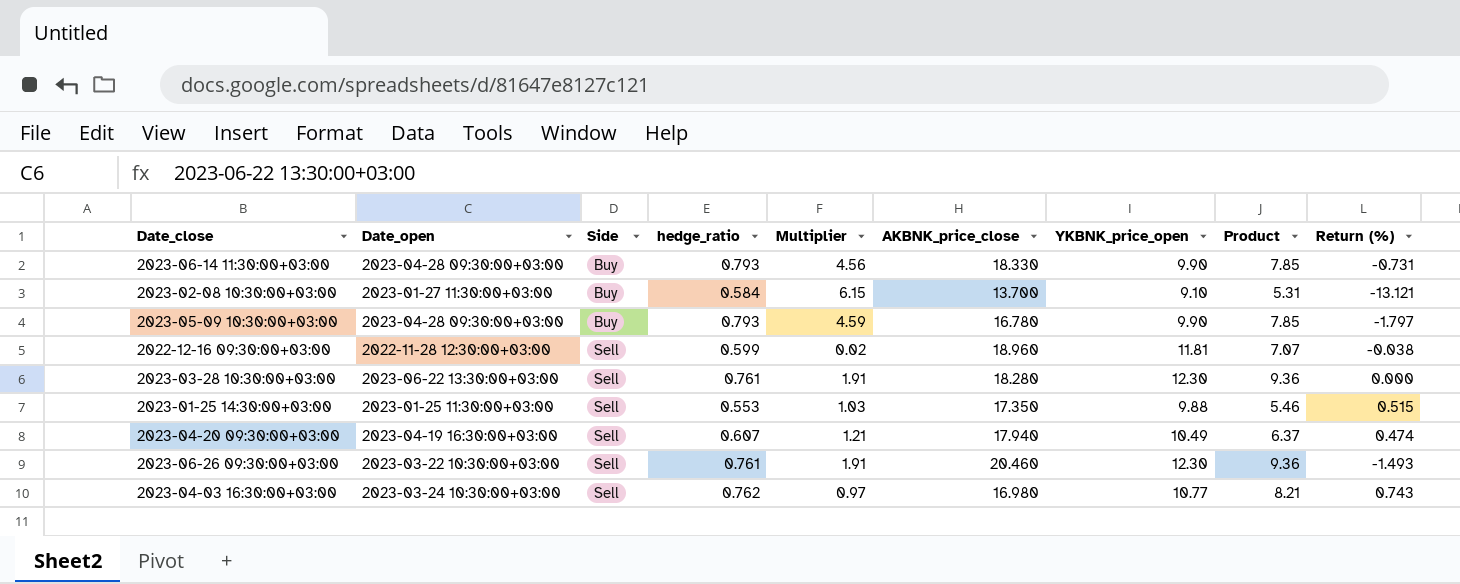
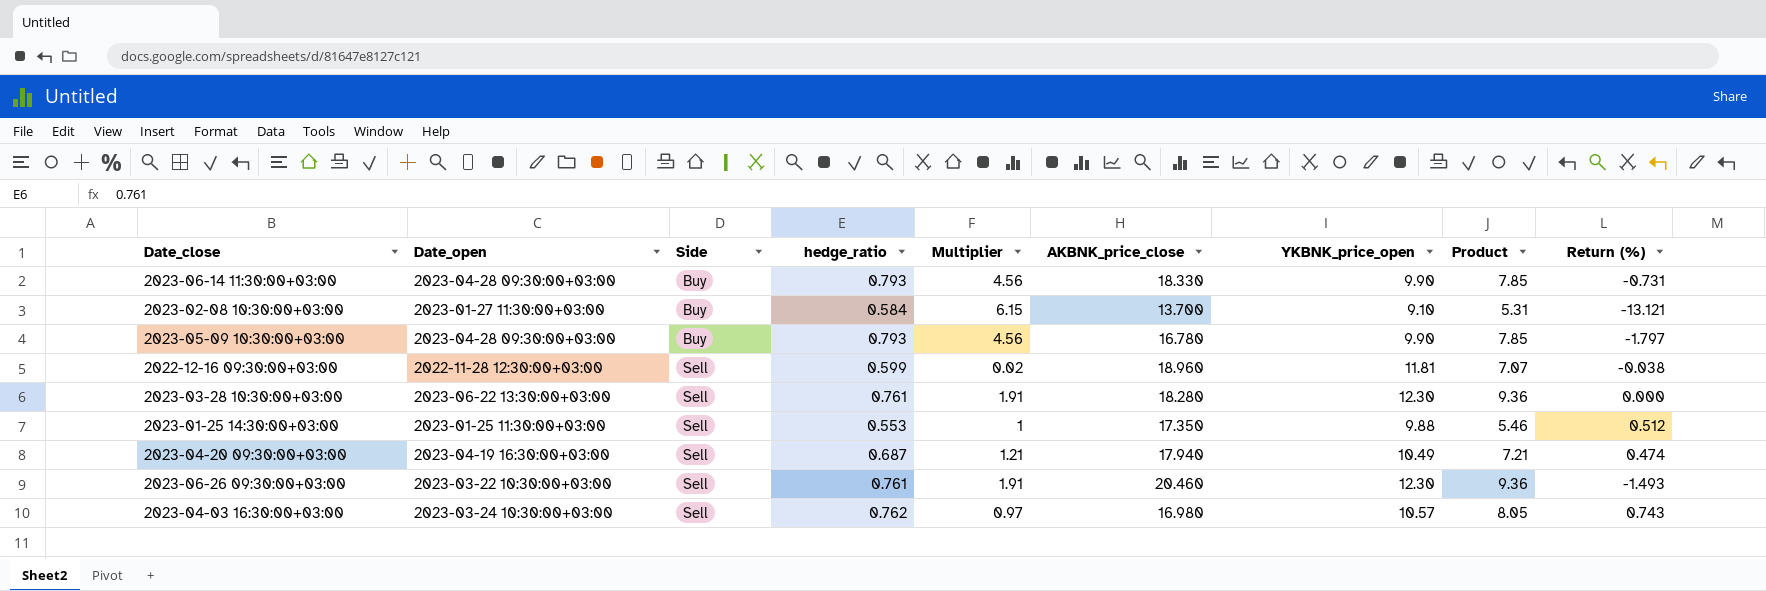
2023-05-09 10:30:00+03:00 | Multiplier: 4.59 -> 4.56
2023-01-25 14:30:00+03:00 | Multiplier: 1.03 -> 1
2023-01-25 14:30:00+03:00 | Return (%): 0.515 -> 0.512
2023-04-20 09:30:00+03:00 | hedge_ratio: 0.607 -> 0.687
2023-04-20 09:30:00+03:00 | Product: 6.37 -> 7.21
2023-04-03 16:30:00+03:00 | YKBNK_price_open: 10.77 -> 10.57
2023-04-03 16:30:00+03:00 | Product: 8.21 -> 8.05

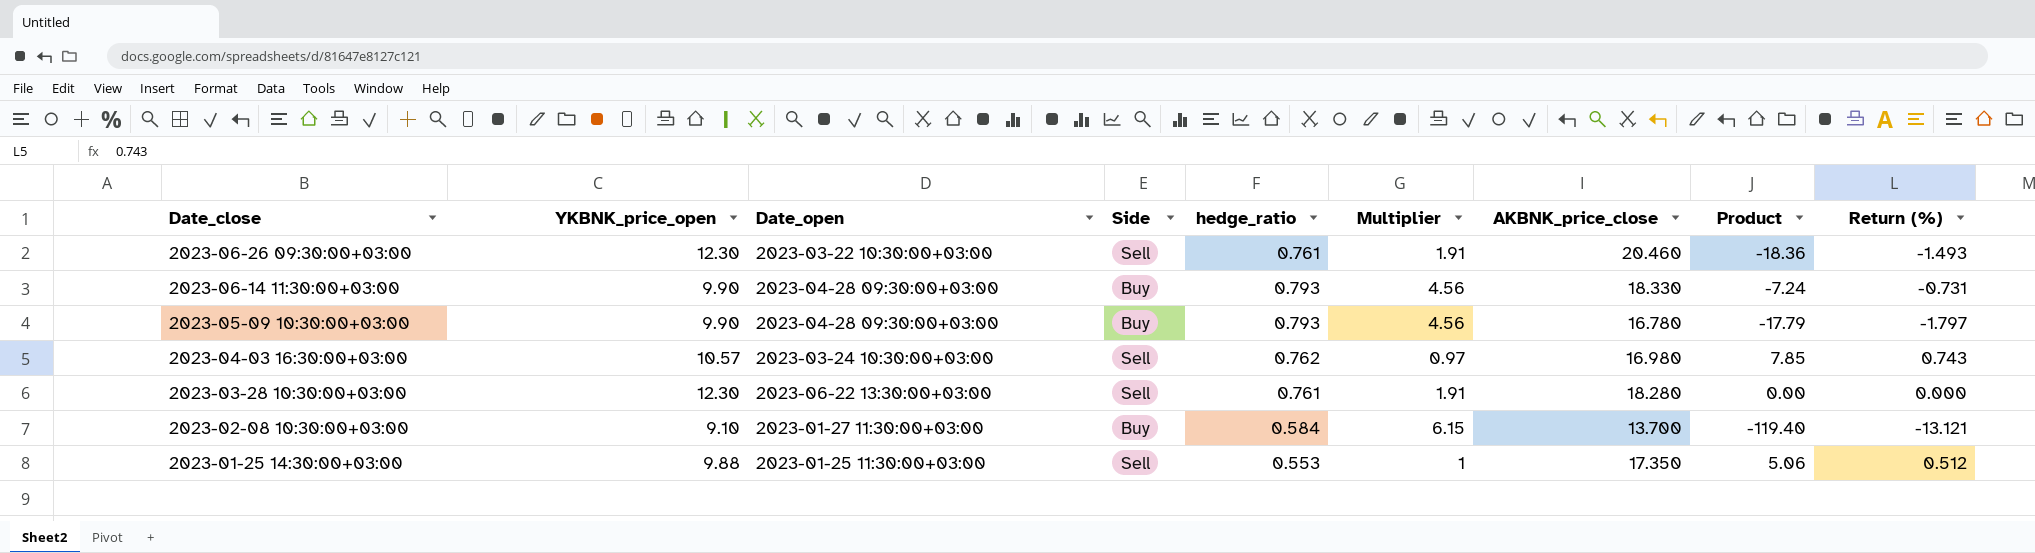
row order: Side ascending -> Date_close descending
column YKBNK_price_open | position: 7 -> 2
column Product | formula: [hedge_ratio] * [YKBNK_price_open] -> [YKBNK_price_open] * [Return (%)]
row 2022-12-16 09:30:00+03:00: 2022-11-28 12:30:00+03:00 | Sell | 0.599 | 0.02 | 18.960 | 11.81 | 7.07 | -0.038 -> none
row 2023-04-20 09:30:00+03:00: 2023-04-19 16:30:00+03:00 | Sell | 0.687 | 1.21 | 17.940 | 10.49 | 7.21 | 0.474 -> none

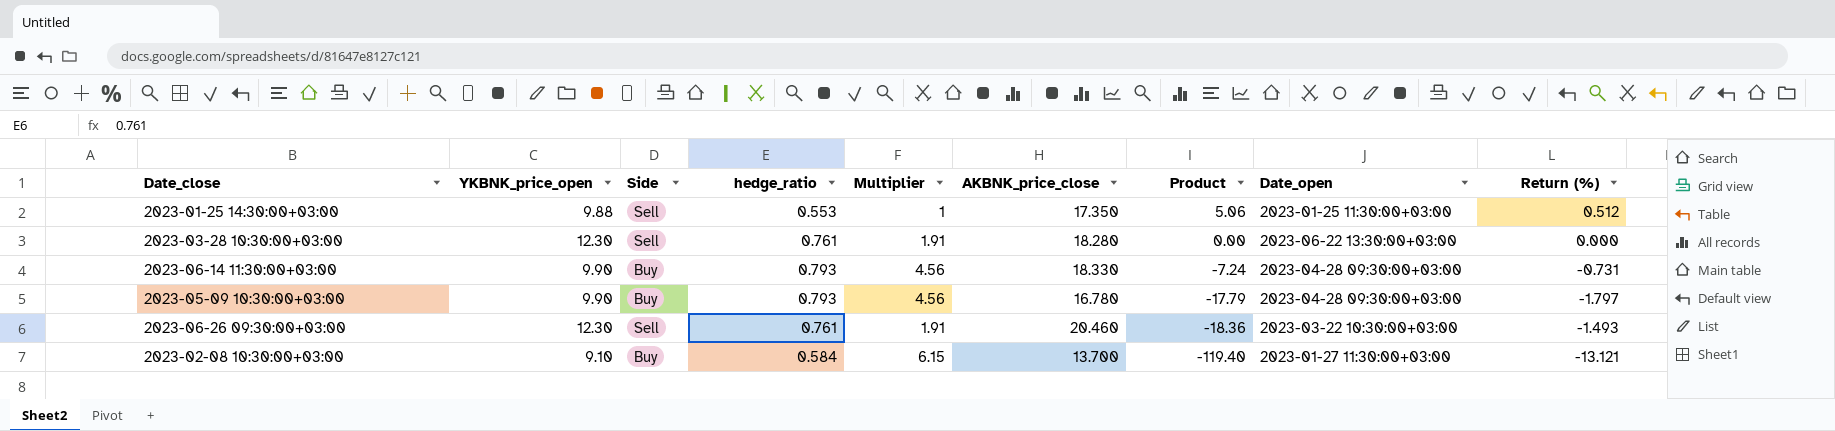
row order: Date_close descending -> Product descending
column Date_open | position: 3 -> 8
row 2023-04-03 16:30:00+03:00: 10.57 | 2023-03-24 10:30:00+03:00 | Sell | 0.762 | 0.97 | 16.980 | 7.85 | 0.743 -> none

